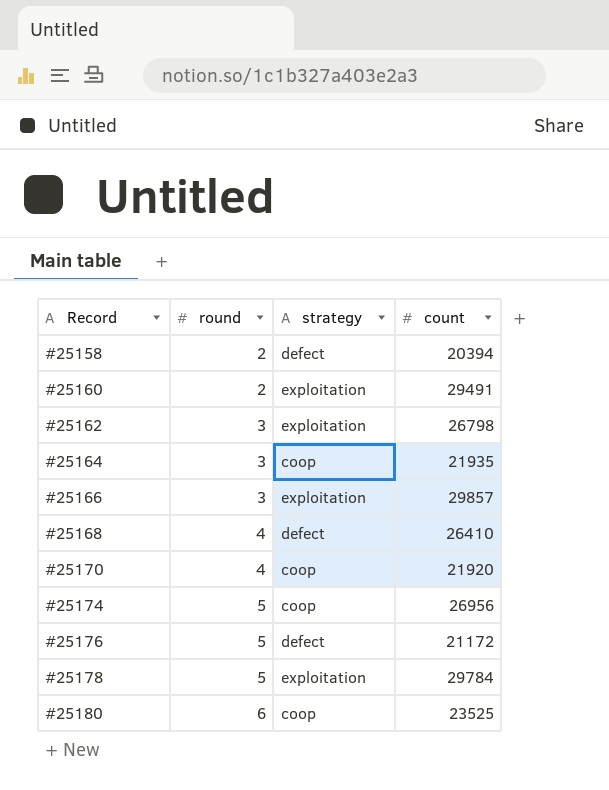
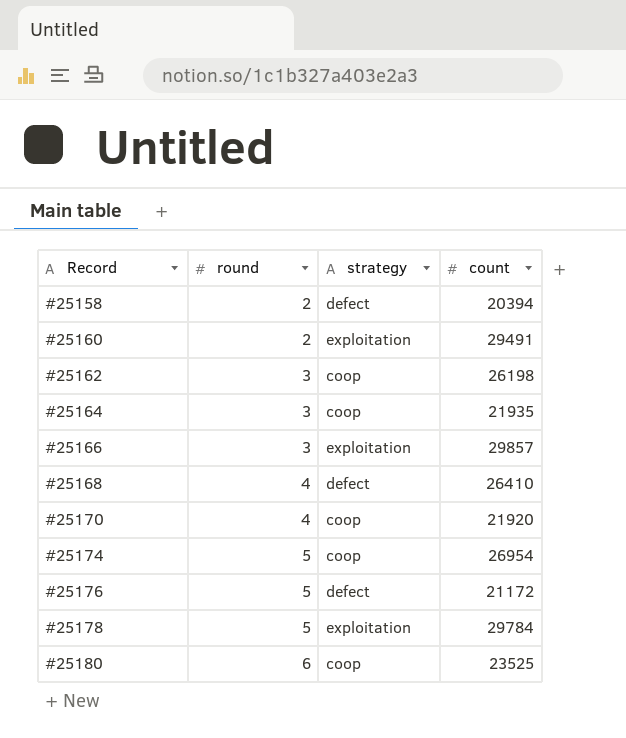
#25162 | strategy: exploitation -> coop
#25162 | count: 26798 -> 26198
#25174 | count: 26956 -> 26954

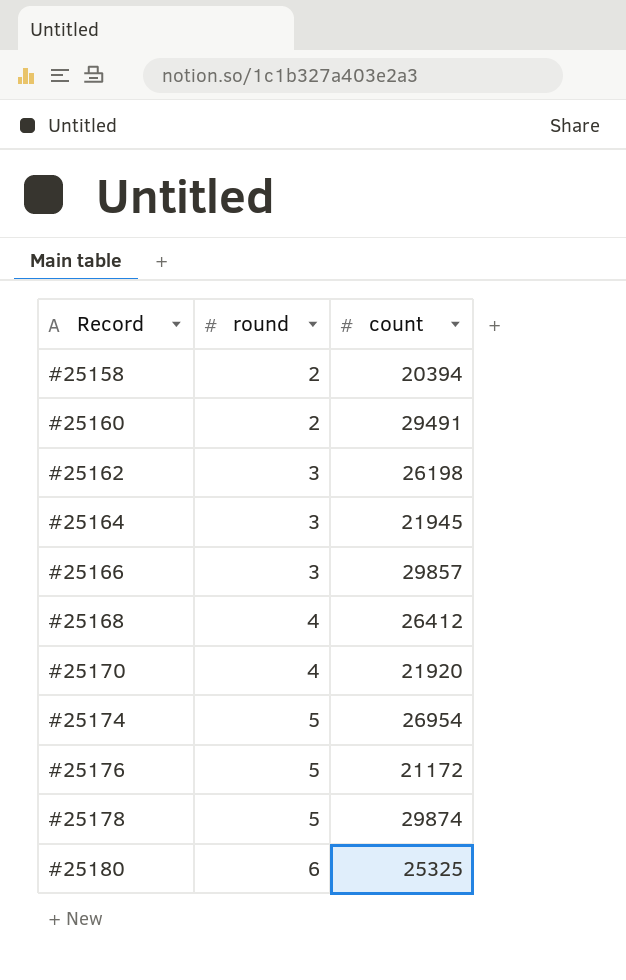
column strategy | position: 3 -> none
#25164 | count: 21935 -> 21945
#25168 | count: 26410 -> 26412
#25178 | count: 29784 -> 29874
#25180 | count: 23525 -> 25325

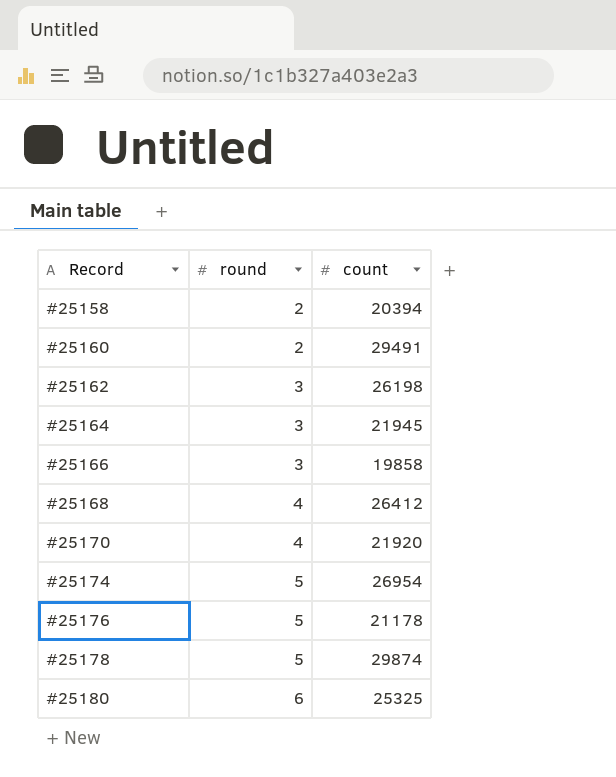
#25166 | count: 29857 -> 19858
#25176 | count: 21172 -> 21178

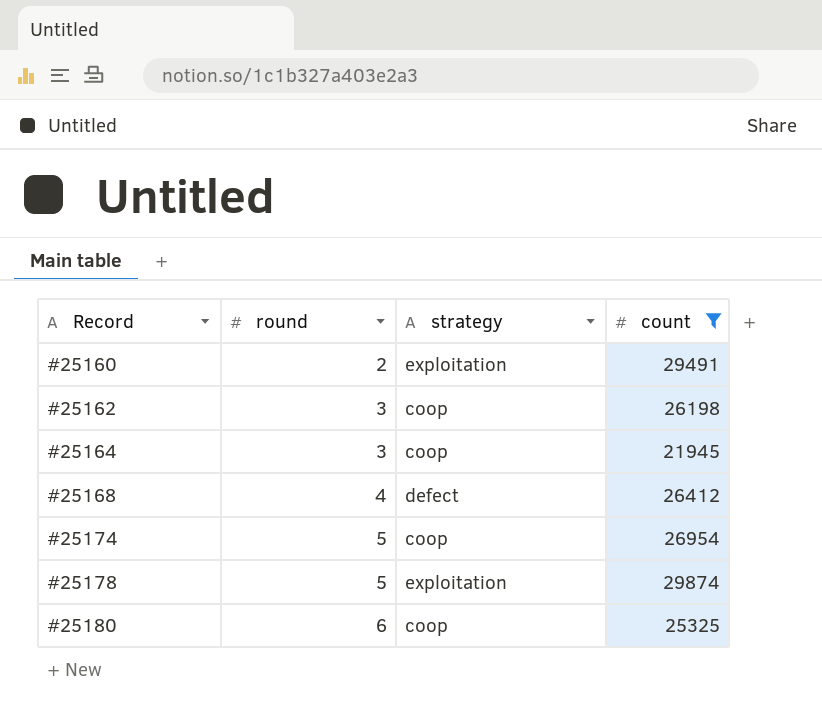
filter: none -> count >= 21945
column strategy | position: none -> 3

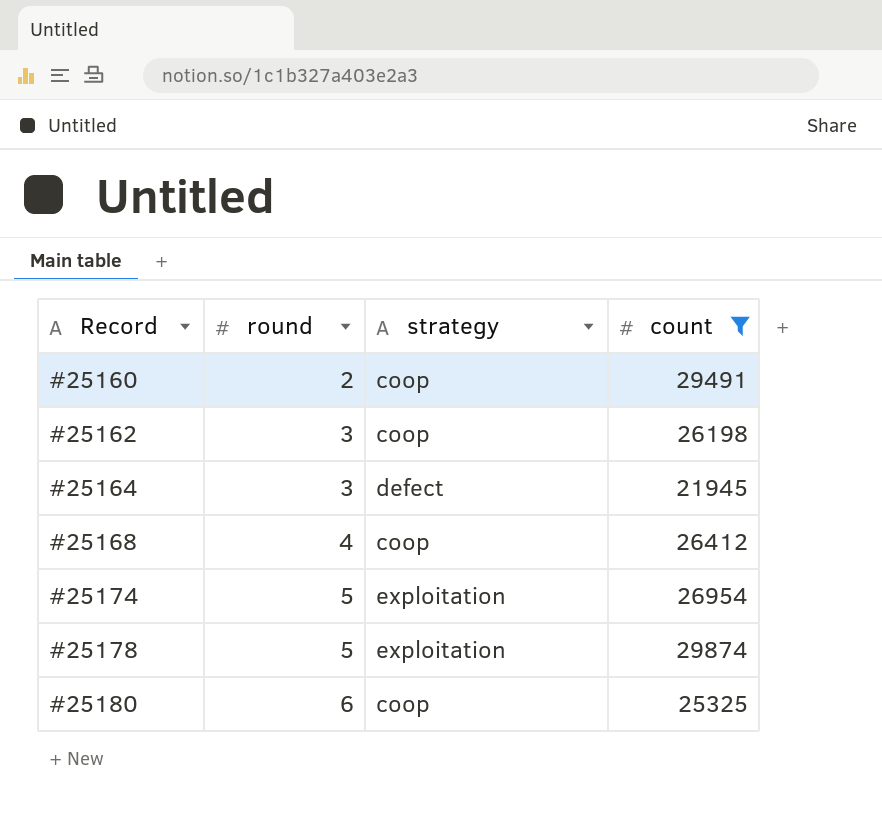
#25160 | strategy: exploitation -> coop
#25164 | strategy: coop -> defect
#25168 | strategy: defect -> coop
#25174 | strategy: coop -> exploitation

